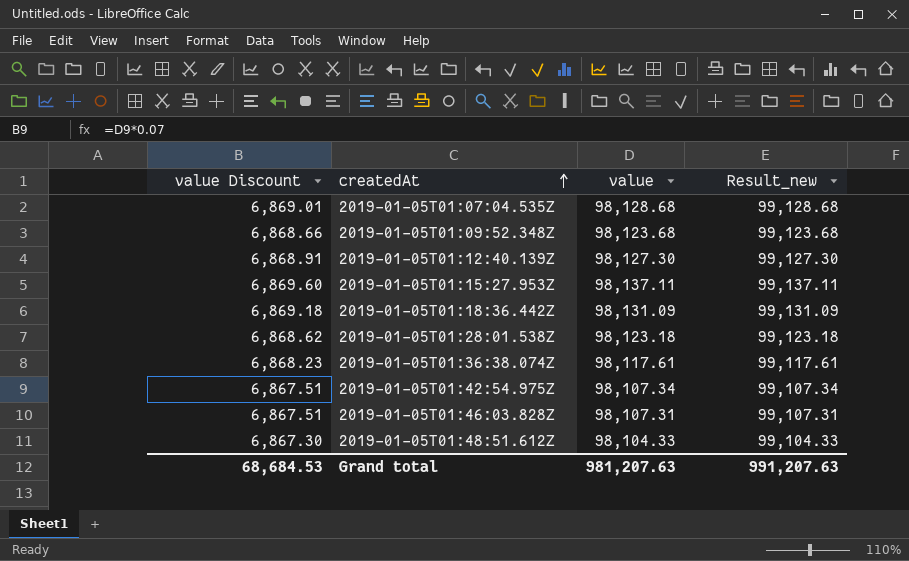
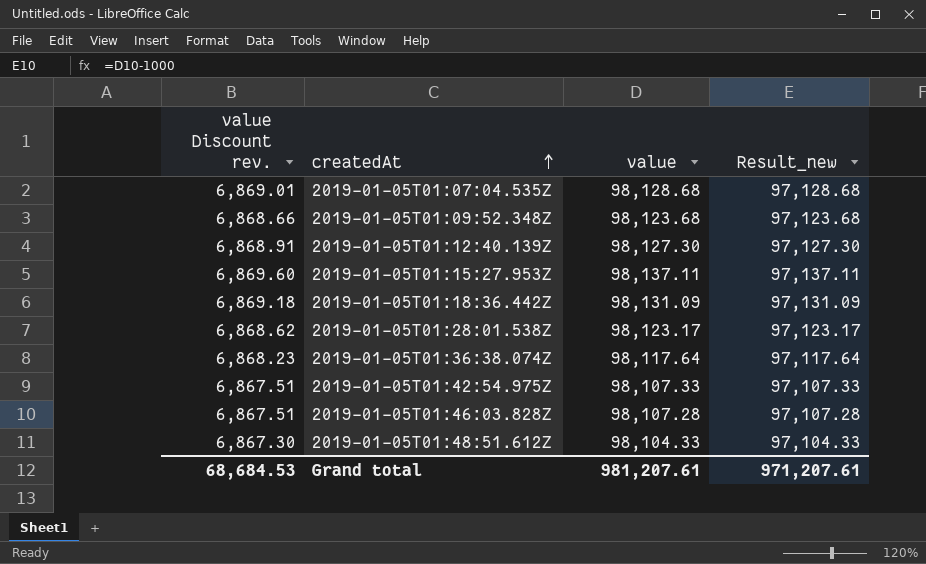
column name: value Discount -> value Discount rev.
column Result_new | formula: [value] + 1000 -> [value] - 1000
2019-01-05T01:28:01.538Z | value: 98,123.18 -> 98,123.17
2019-01-05T01:36:38.074Z | value: 98,117.61 -> 98,117.64
2019-01-05T01:42:54.975Z | value: 98,107.34 -> 98,107.33
2019-01-05T01:46:03.828Z | value: 98,107.31 -> 98,107.28
Grand total | value: 981,207.63 -> 981,207.61
Grand total | Result_new: 991,207.63 -> 971,207.61

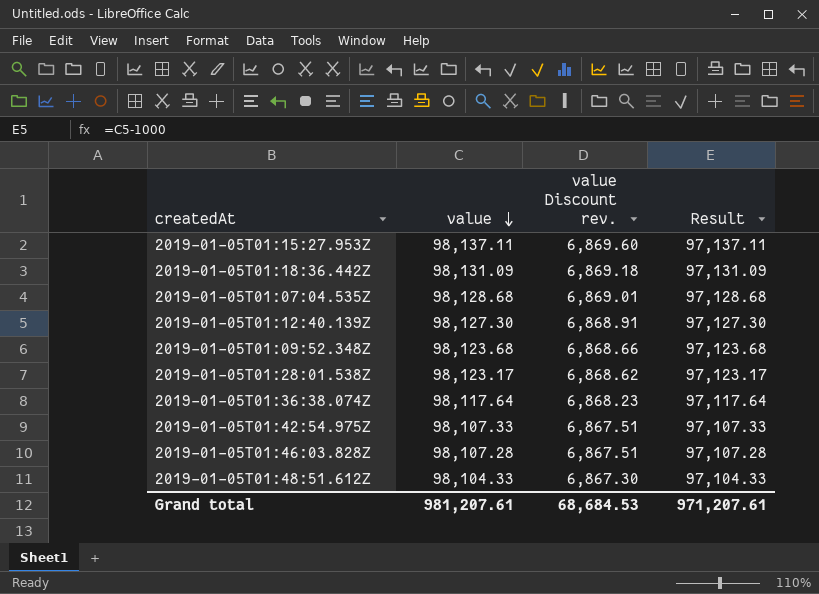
row order: createdAt ascending -> value descending
column value Discount rev. | position: 1 -> 3
column name: Result_new -> Result

